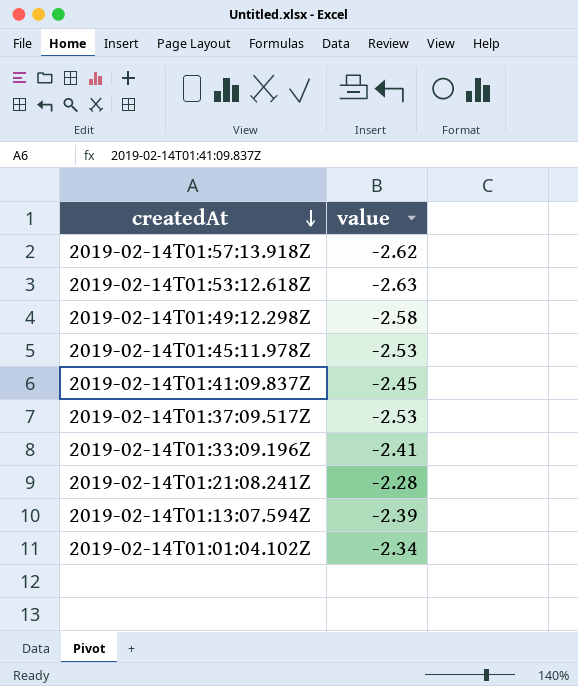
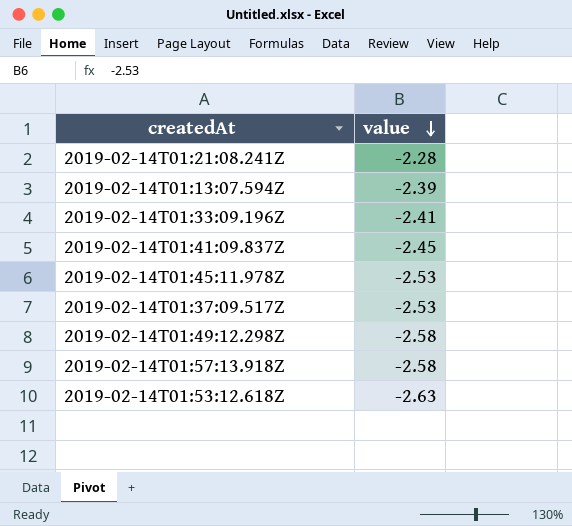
row order: createdAt descending -> value descending
row 2019-02-14T01:01:04.102Z: -2.34 -> none
2019-02-14T01:57:13.918Z | value: -2.62 -> -2.58

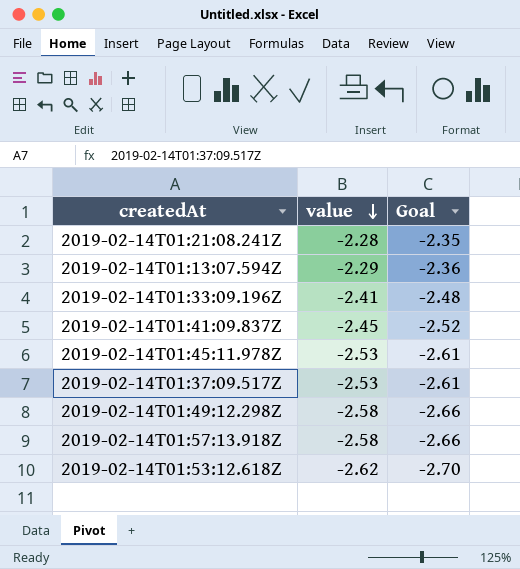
column Goal | formula: none -> [value] * 1.03
2019-02-14T01:13:07.594Z | value: -2.39 -> -2.29
2019-02-14T01:53:12.618Z | value: -2.63 -> -2.62

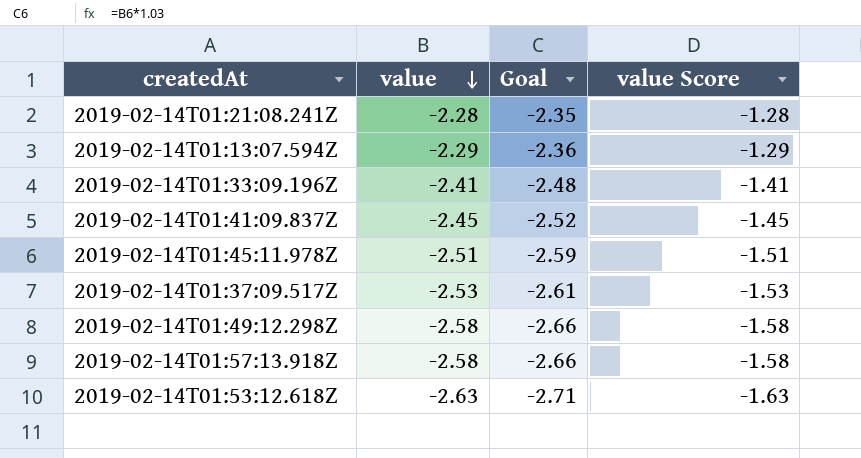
column value Score | formula: none -> [value] + 1
2019-02-14T01:45:11.978Z | value: -2.53 -> -2.51
2019-02-14T01:45:11.978Z | Goal: -2.61 -> -2.59
2019-02-14T01:53:12.618Z | value: -2.62 -> -2.63
2019-02-14T01:53:12.618Z | Goal: -2.70 -> -2.71

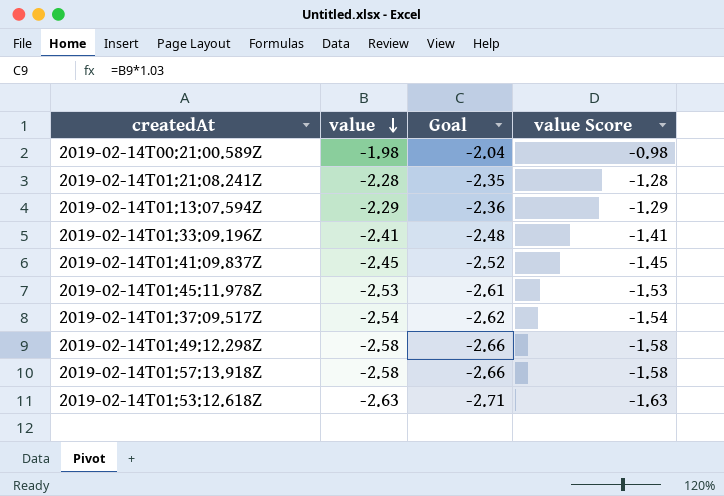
row 2019-02-14T00:21:00.589Z: none -> -1.98 | -2.04 | -0.98
2019-02-14T01:45:11.978Z | value: -2.51 -> -2.53
2019-02-14T01:45:11.978Z | Goal: -2.59 -> -2.61
2019-02-14T01:45:11.978Z | value Score: -1.51 -> -1.53
2019-02-14T01:37:09.517Z | value: -2.53 -> -2.54
2019-02-14T01:37:09.517Z | Goal: -2.61 -> -2.62
2019-02-14T01:37:09.517Z | value Score: -1.53 -> -1.54

